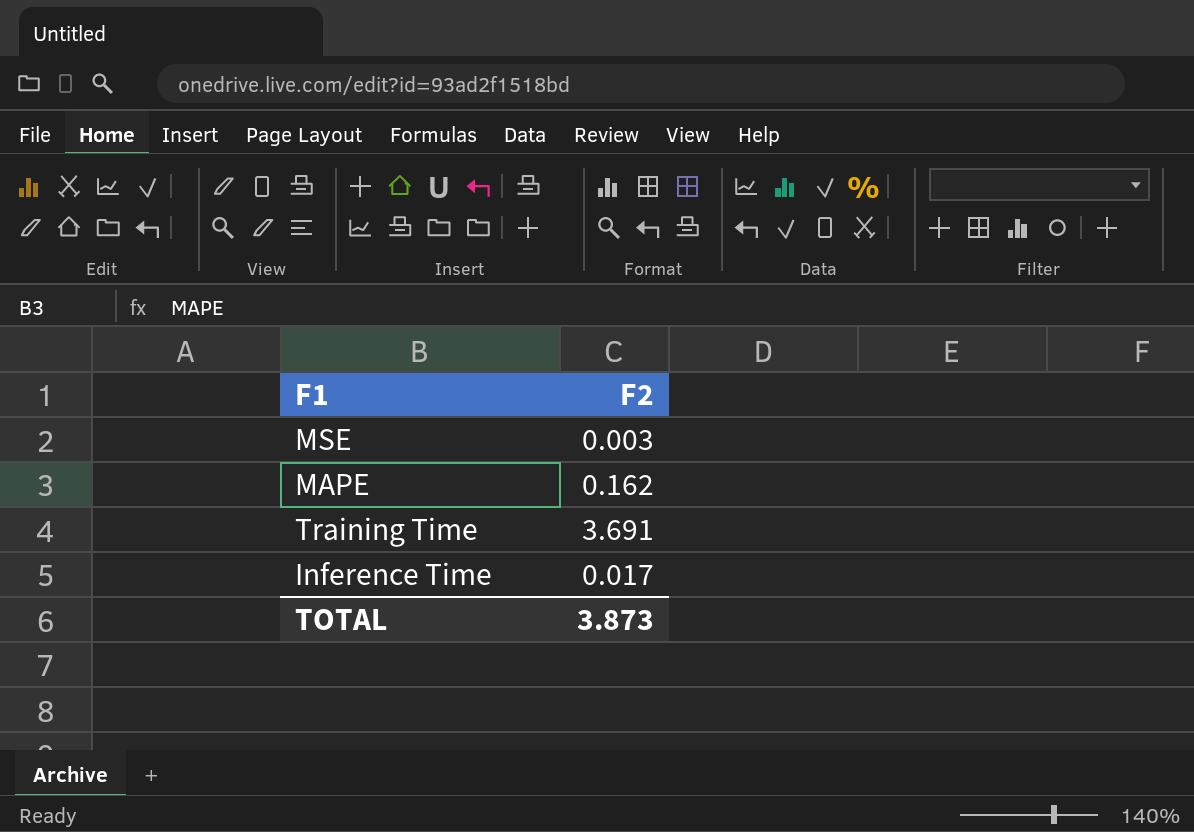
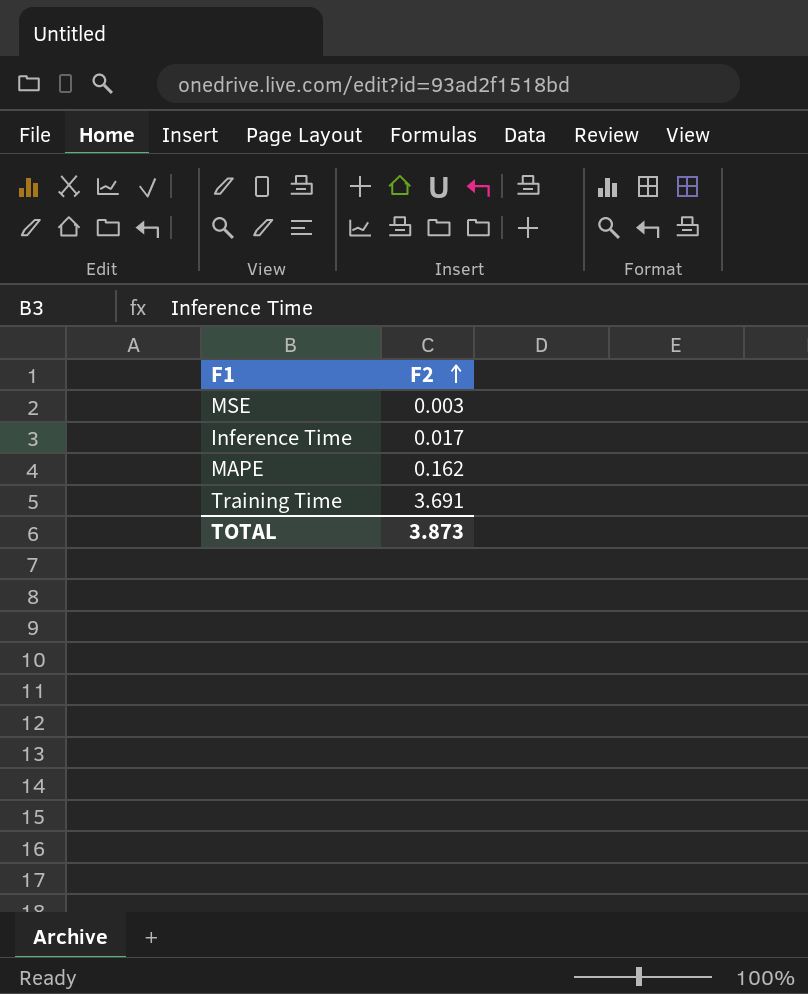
row order: none -> F2 ascending

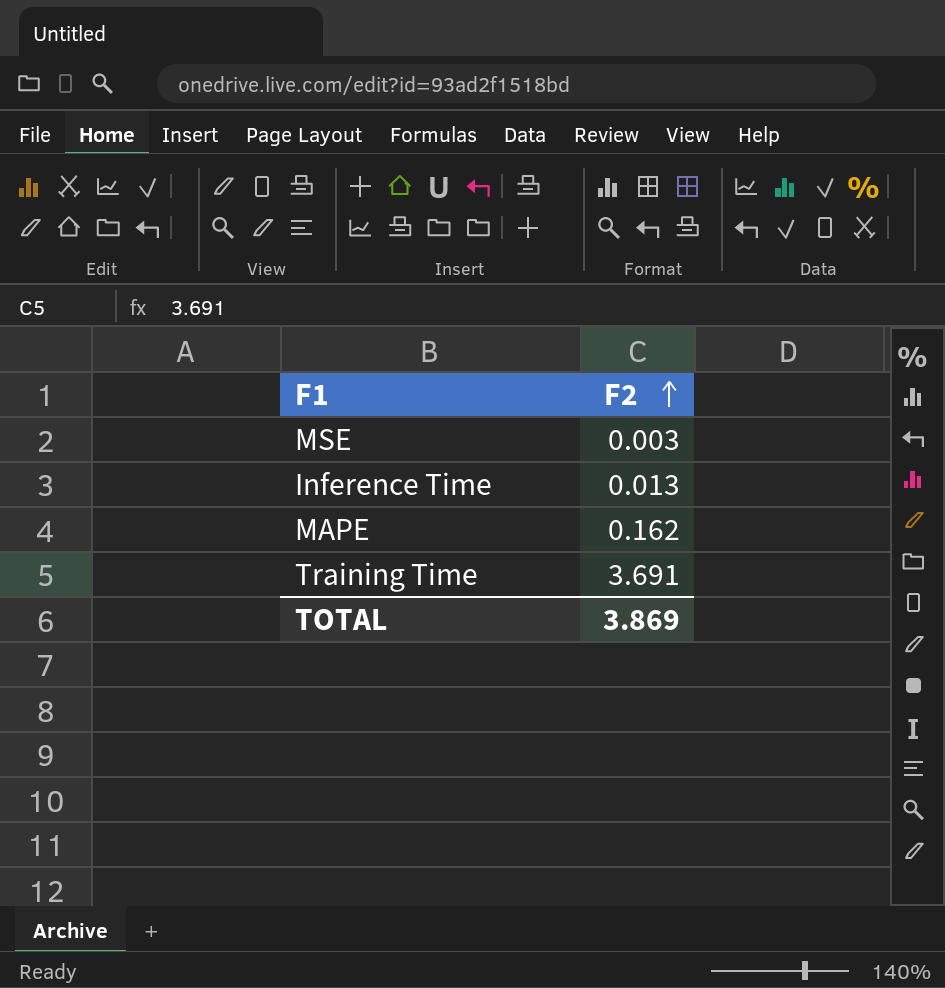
Inference Time | F2: 0.017 -> 0.013
TOTAL | F2: 3.873 -> 3.869

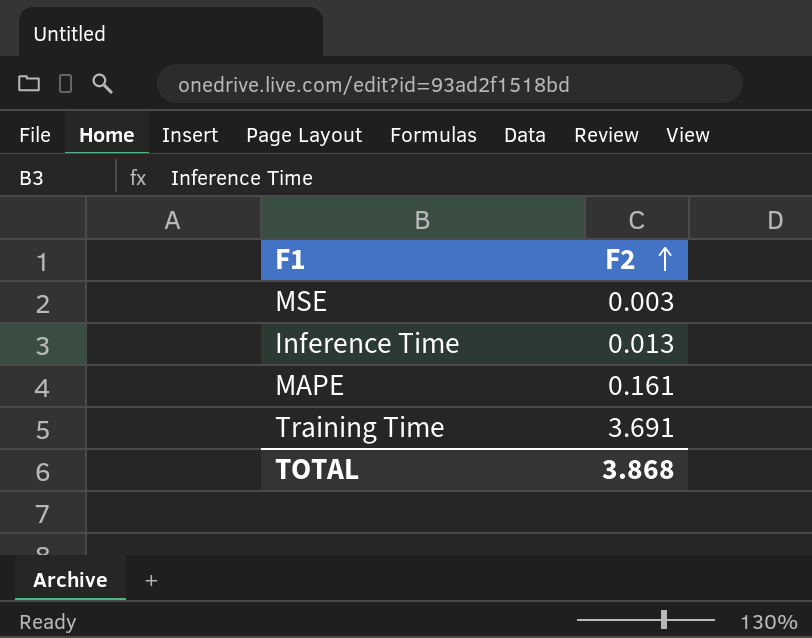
MAPE | F2: 0.162 -> 0.161
TOTAL | F2: 3.869 -> 3.868

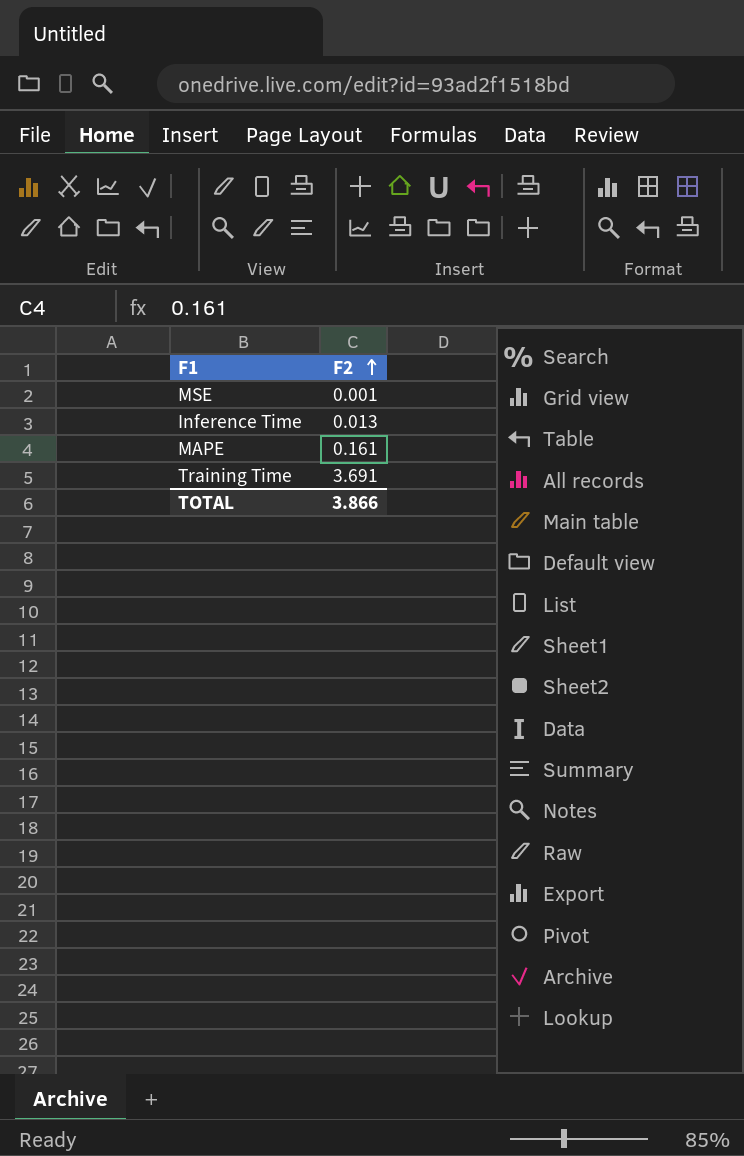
MSE | F2: 0.003 -> 0.001
TOTAL | F2: 3.868 -> 3.866

